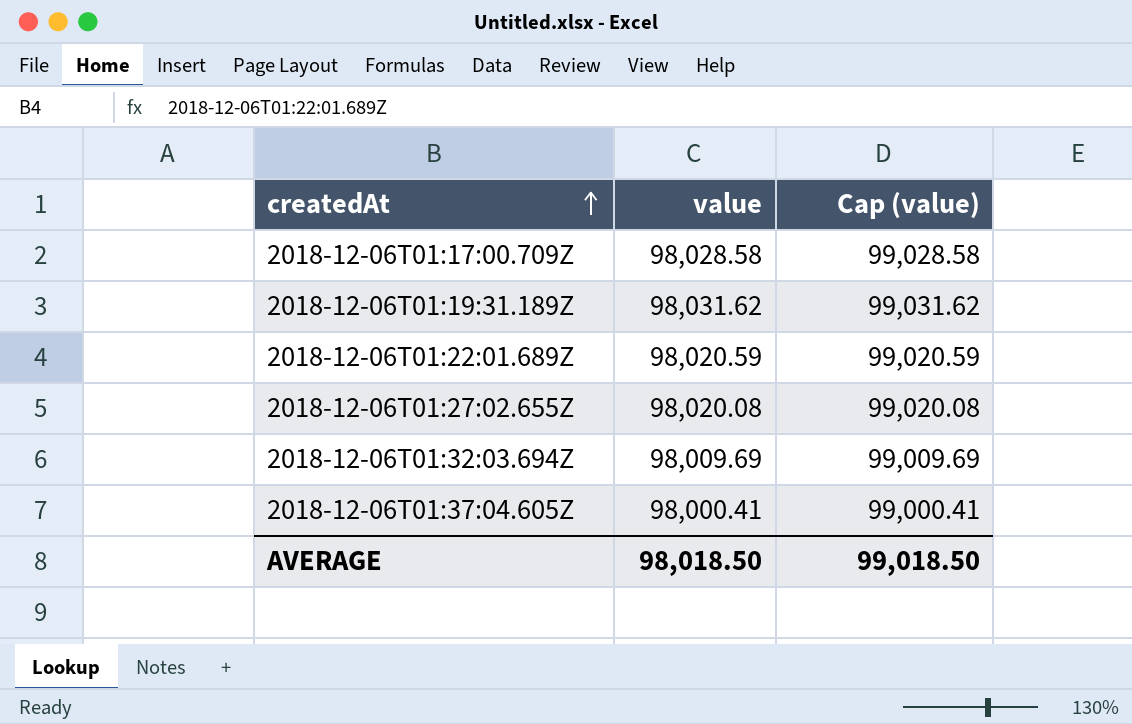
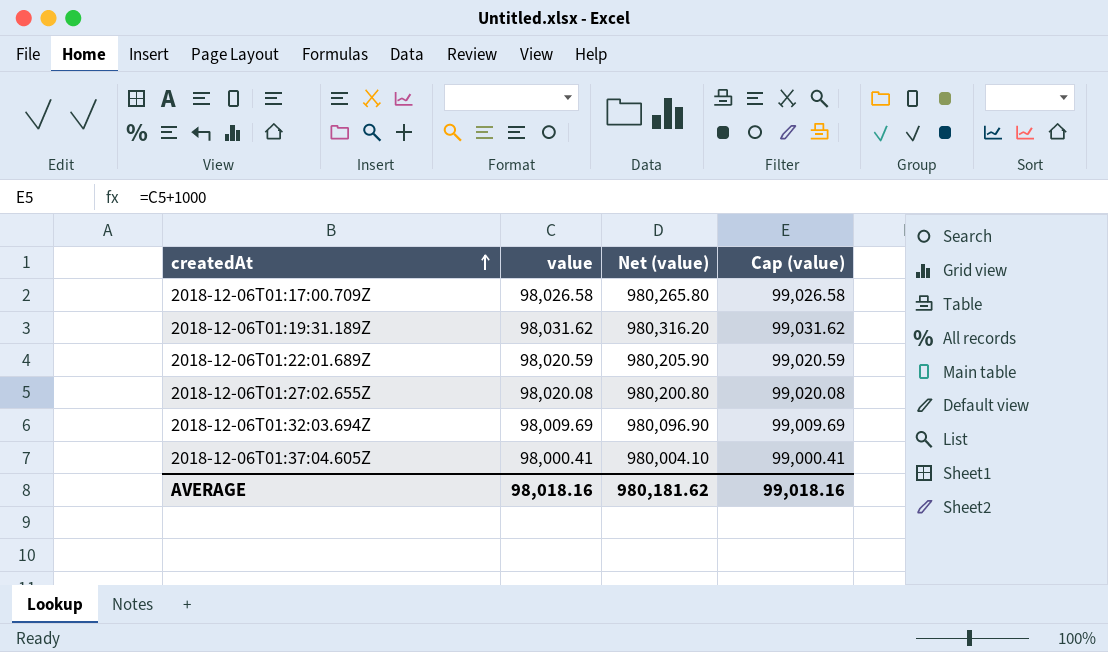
column Net (value) | formula: none -> [value] * 10
2018-12-06T01:17:00.709Z | value: 98,028.58 -> 98,026.58
2018-12-06T01:17:00.709Z | Cap (value): 99,028.58 -> 99,026.58
AVERAGE | value: 98,018.50 -> 98,018.16
AVERAGE | Cap (value): 99,018.50 -> 99,018.16

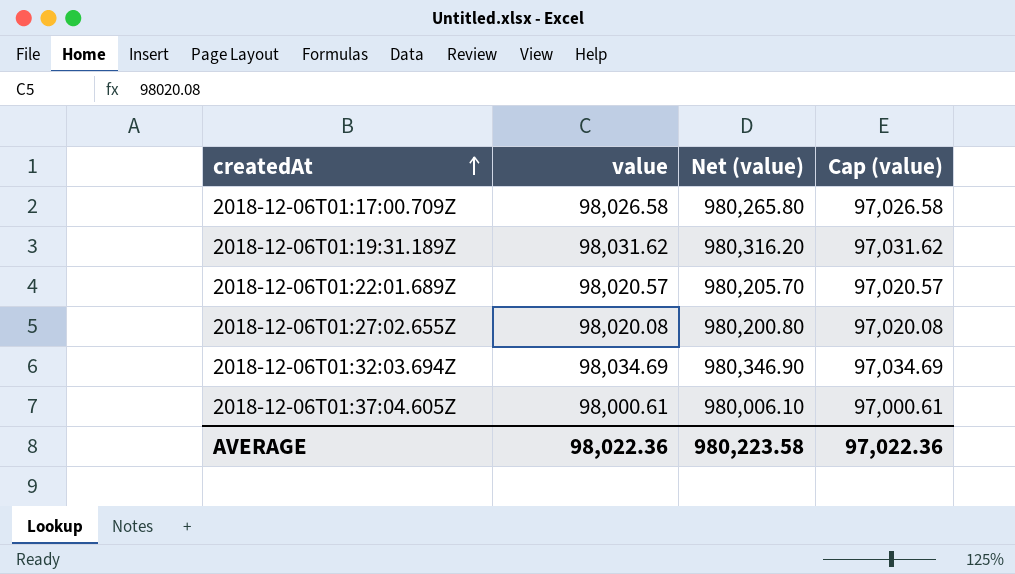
column Cap (value) | formula: [value] + 1000 -> [value] - 1000
2018-12-06T01:22:01.689Z | value: 98,020.59 -> 98,020.57
2018-12-06T01:22:01.689Z | Net (value): 980,205.90 -> 980,205.70
2018-12-06T01:32:03.694Z | value: 98,009.69 -> 98,034.69
2018-12-06T01:32:03.694Z | Net (value): 980,096.90 -> 980,346.90
2018-12-06T01:37:04.605Z | value: 98,000.41 -> 98,000.61
2018-12-06T01:37:04.605Z | Net (value): 980,004.10 -> 980,006.10
AVERAGE | value: 98,018.16 -> 98,022.36
AVERAGE | Net (value): 980,181.62 -> 980,223.58
AVERAGE | Cap (value): 99,018.16 -> 97,022.36

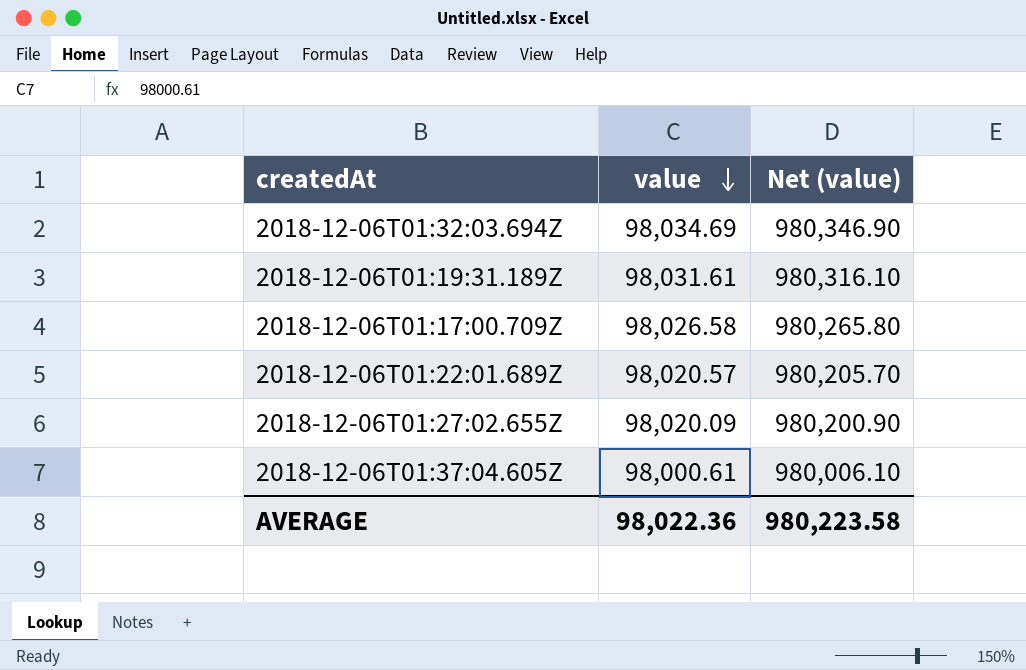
row order: createdAt ascending -> value descending
column Cap (value) | formula: [value] - 1000 -> none
2018-12-06T01:19:31.189Z | value: 98,031.62 -> 98,031.61
2018-12-06T01:19:31.189Z | Net (value): 980,316.20 -> 980,316.10
2018-12-06T01:27:02.655Z | value: 98,020.08 -> 98,020.09
2018-12-06T01:27:02.655Z | Net (value): 980,200.80 -> 980,200.90

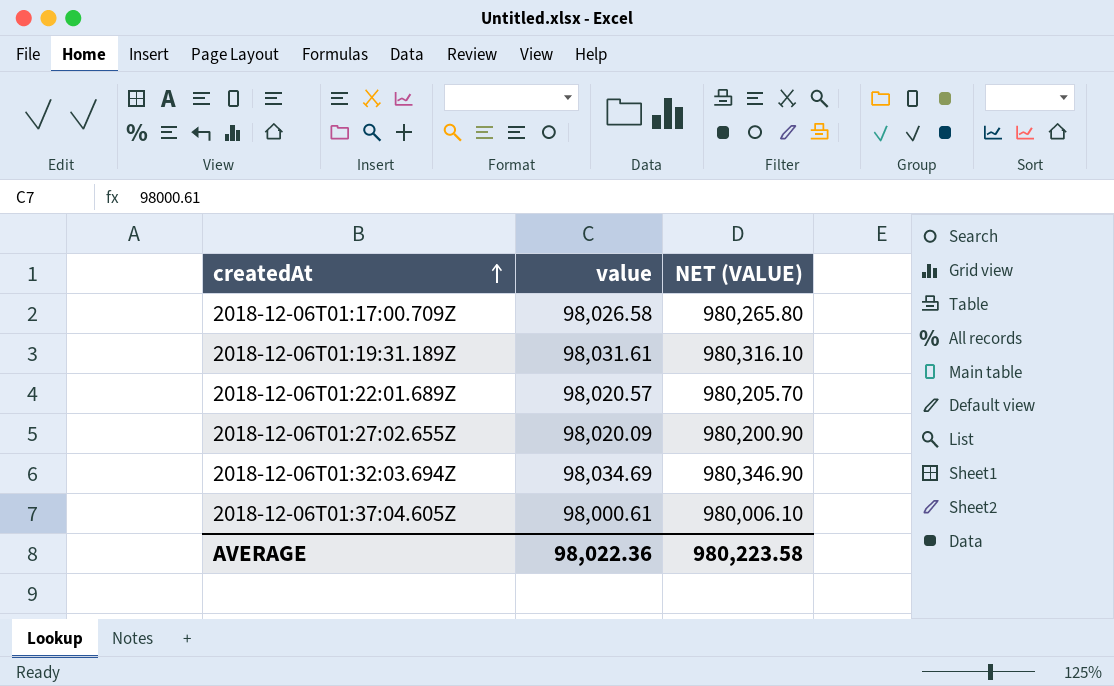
row order: value descending -> createdAt ascending
column name: Net (value) -> NET (VALUE)

